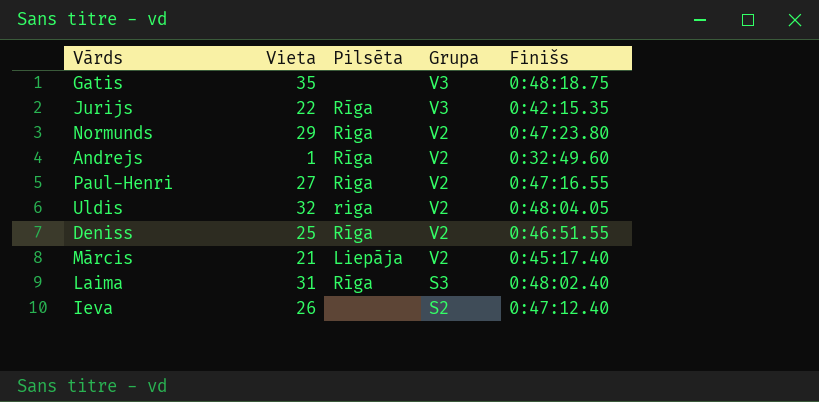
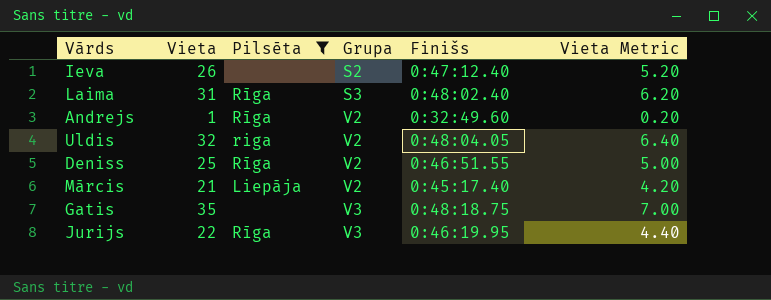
filter: none -> Pilsēta != Riga
row order: Grupa descending -> Grupa ascending
column Vieta Metric | formula: none -> [Vieta] * 0.2
Jurijs | Finišs: 0:42:15.35 -> 0:46:19.95

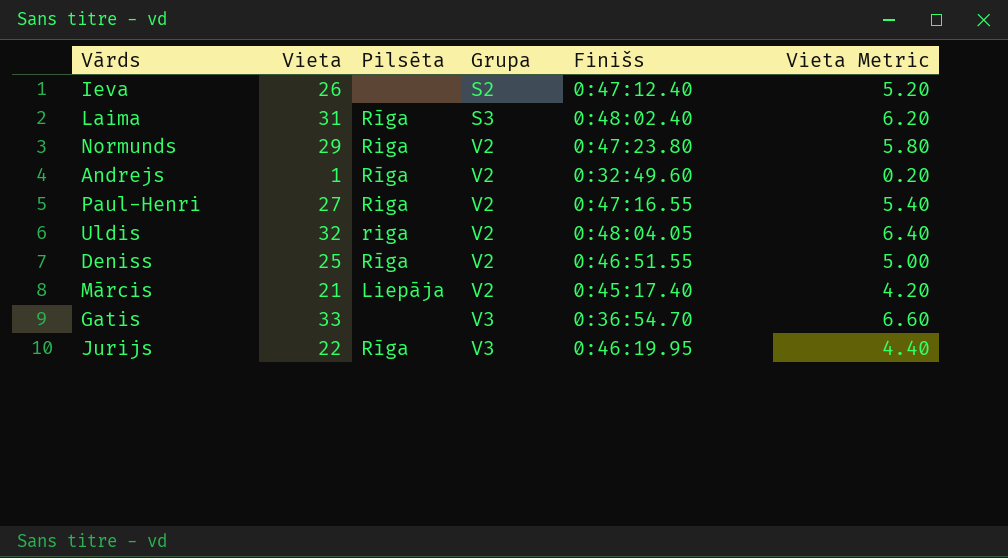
filter: Pilsēta != Riga -> none
Gatis | Vieta: 35 -> 33
Gatis | Finišs: 0:48:18.75 -> 0:36:54.70
Gatis | Vieta Metric: 7.00 -> 6.60

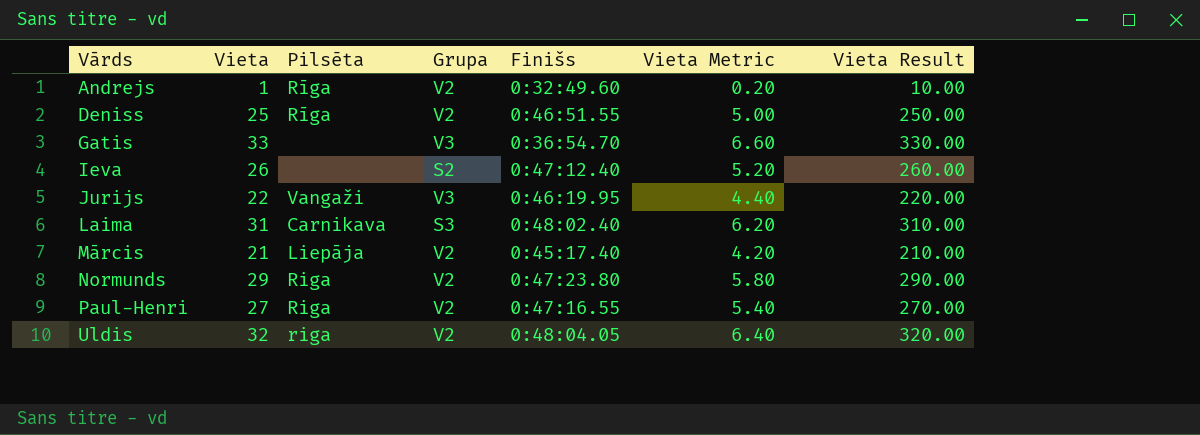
row order: Grupa ascending -> Vārds ascending
column Vieta Result | formula: none -> [Vieta] * 10
Jurijs | Pilsēta: Rīga -> Vangaži
Laima | Pilsēta: Rīga -> Carnikava

